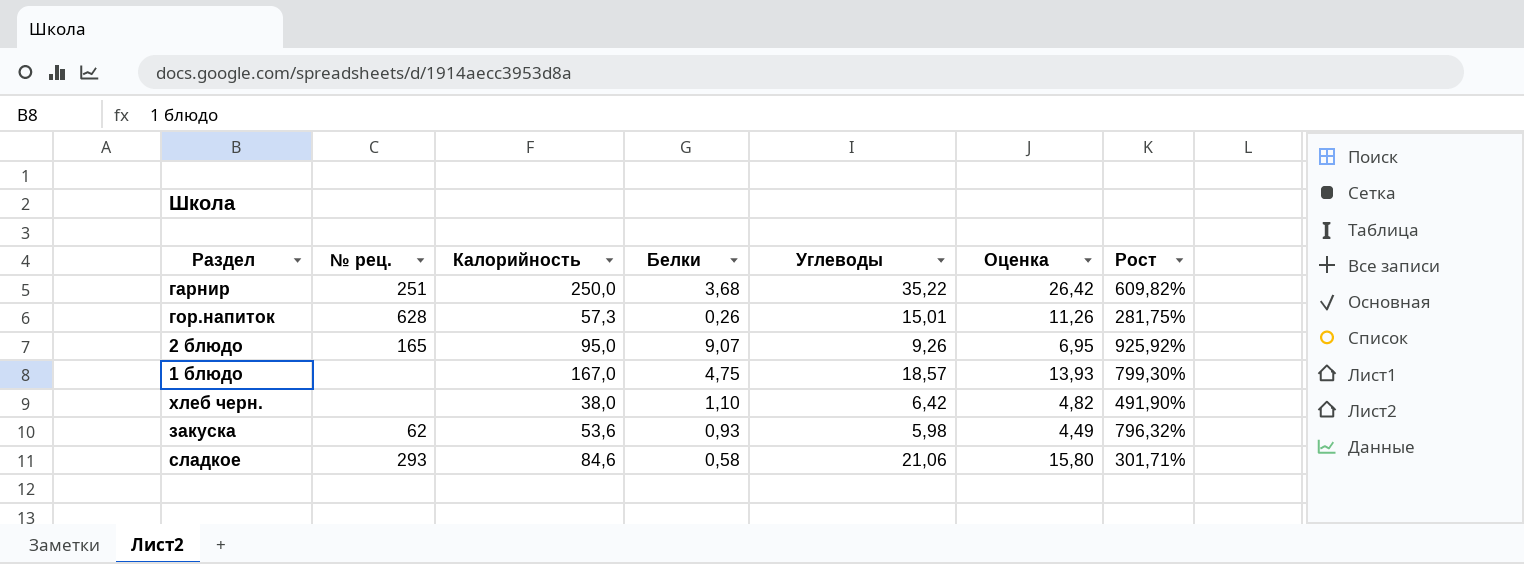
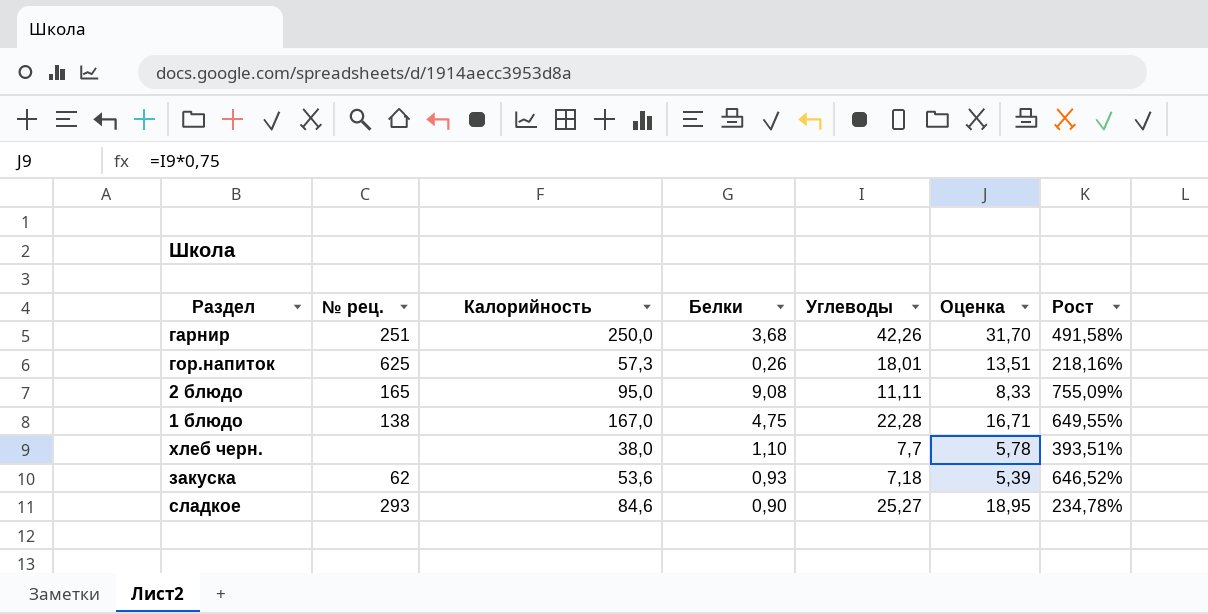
гарнир | Углеводы: 35,22 -> 42,26
гарнир | Оценка: 26,42 -> 31,70
гарнир | Рост: 609,82% -> 491,58%
гор.напиток | № рец.: 628 -> 625
гор.напиток | Углеводы: 15,01 -> 18,01
гор.напиток | Оценка: 11,26 -> 13,51
гор.напиток | Рост: 281,75% -> 218,16%
2 блюдо | Белки: 9,07 -> 9,08
2 блюдо | Углеводы: 9,26 -> 11,11
2 блюдо | Оценка: 6,95 -> 8,33
2 блюдо | Рост: 925,92% -> 755,09%
1 блюдо | № рец.: none -> 138
1 блюдо | Углеводы: 18,57 -> 22,28
1 блюдо | Оценка: 13,93 -> 16,71
1 блюдо | Рост: 799,30% -> 649,55%
хлеб черн. | Углеводы: 6,42 -> 7,7
хлеб черн. | Оценка: 4,82 -> 5,78
хлеб черн. | Рост: 491,90% -> 393,51%
закуска | Углеводы: 5,98 -> 7,18
закуска | Оценка: 4,49 -> 5,39
закуска | Рост: 796,32% -> 646,52%
сладкое | Белки: 0,58 -> 0,90
сладкое | Углеводы: 21,06 -> 25,27
сладкое | Оценка: 15,80 -> 18,95
сладкое | Рост: 301,71% -> 234,78%

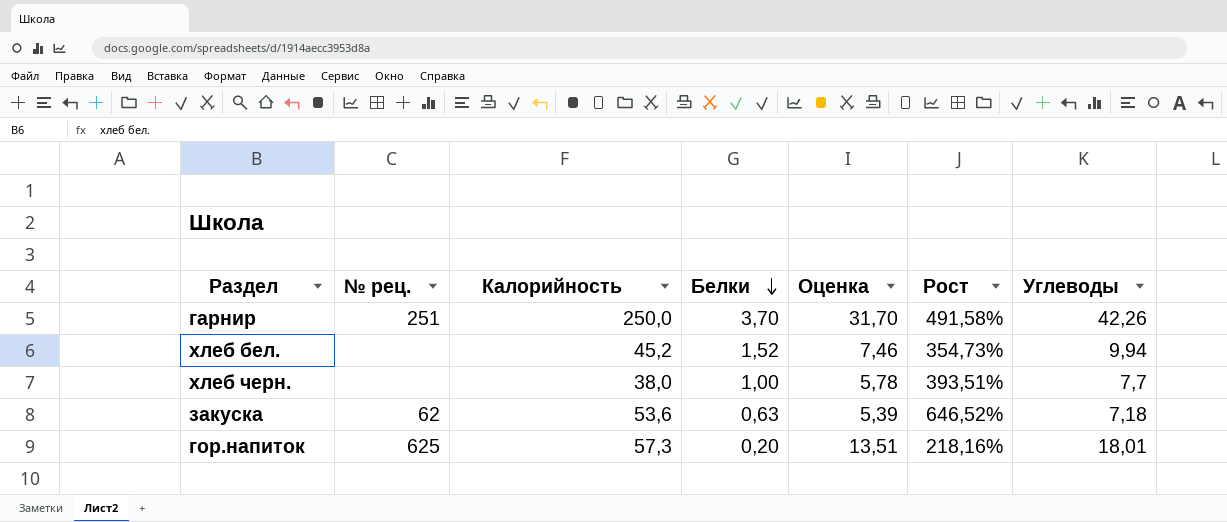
row order: none -> Белки descending
column Углеводы | position: 5 -> 7
row 2 блюдо: 165 | 95,0 | 9,08 | 11,11 | 8,33 | 755,09% -> none
row 1 блюдо: 138 | 167,0 | 4,75 | 22,28 | 16,71 | 649,55% -> none
row сладкое: 293 | 84,6 | 0,90 | 25,27 | 18,95 | 234,78% -> none
гарнир | Белки: 3,68 -> 3,70
row хлеб бел.: none -> none | 45,2 | 1,52 | 7,46 | 354,73% | 9,94
хлеб черн. | Белки: 1,10 -> 1,00
закуска | Белки: 0,93 -> 0,63
гор.напиток | Белки: 0,26 -> 0,20

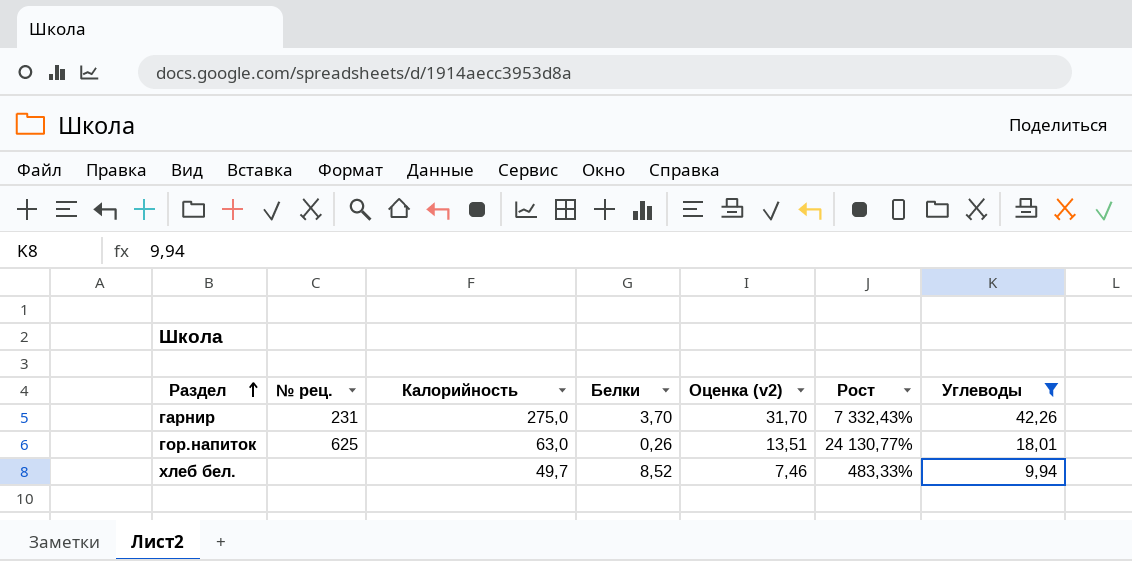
filter: none -> Углеводы >= 9,94
row order: Белки descending -> Раздел ascending
column name: Оценка -> Оценка (v2)
column Рост | formula: ([Калорийность] - [Углеводы]) / [Углеводы] -> ([Калорийность] - [Белки]) / [Белки]
гарнир | № рец.: 251 -> 231
гарнир | Калорийность: 250,0 -> 275,0
гор.напиток | Калорийность: 57,3 -> 63,0
гор.напиток | Белки: 0,20 -> 0,26
хлеб бел. | Калорийность: 45,2 -> 49,7
хлеб бел. | Белки: 1,52 -> 8,52

